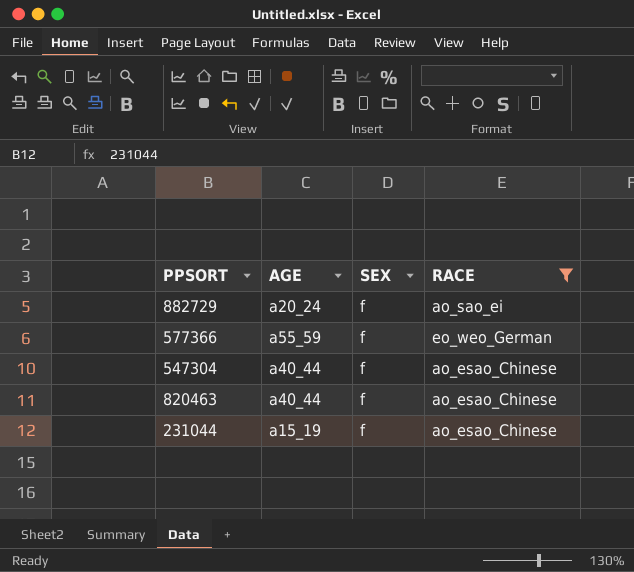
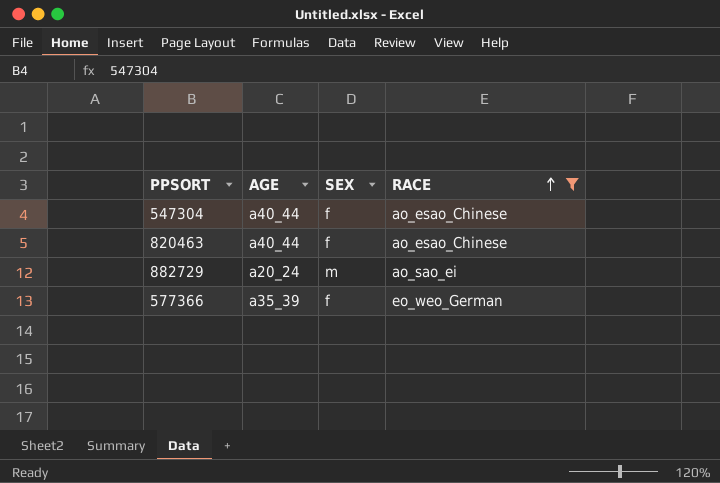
row order: none -> RACE ascending
row 231044: a15_19 | f | ao_esao_Chinese -> none
882729 | SEX: f -> m
577366 | AGE: a55_59 -> a35_39

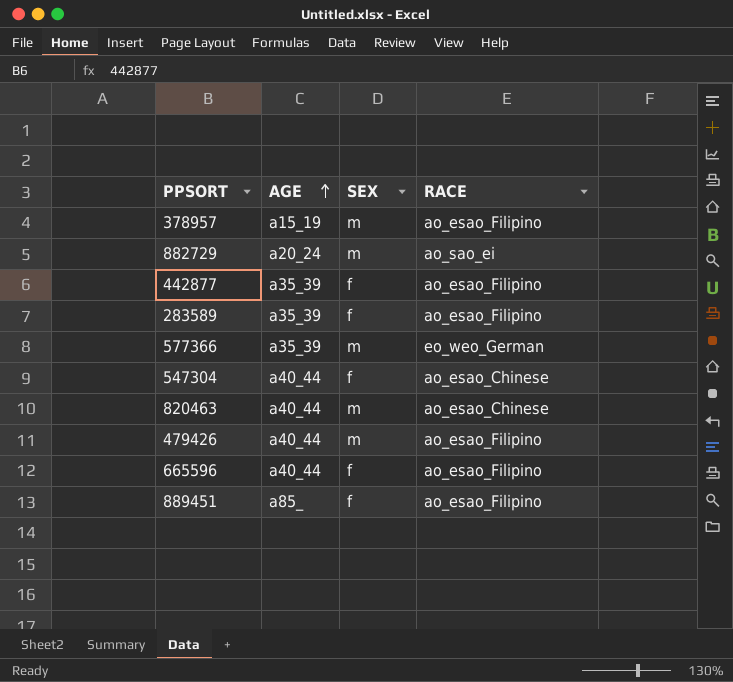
filter: RACE != ao_esao_Filipino -> none
row order: RACE ascending -> AGE ascending
577366 | SEX: f -> m
820463 | SEX: f -> m

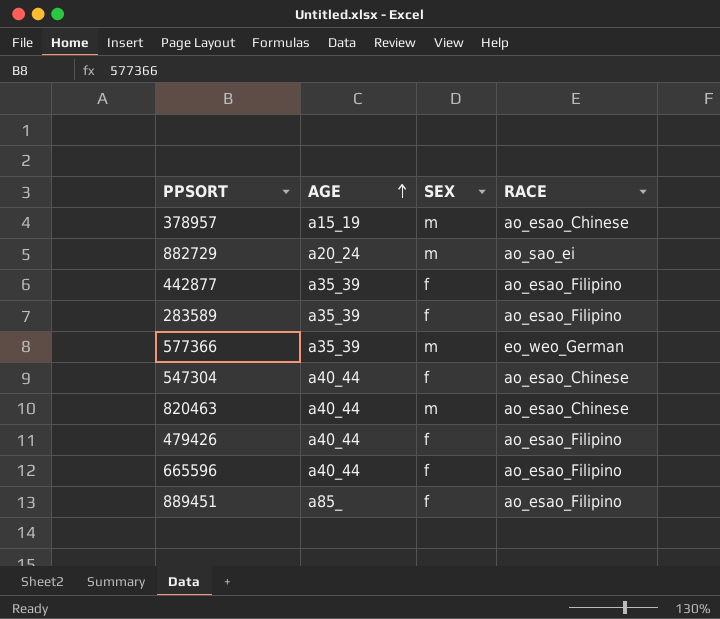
378957 | RACE: ao_esao_Filipino -> ao_esao_Chinese
479426 | SEX: m -> f

